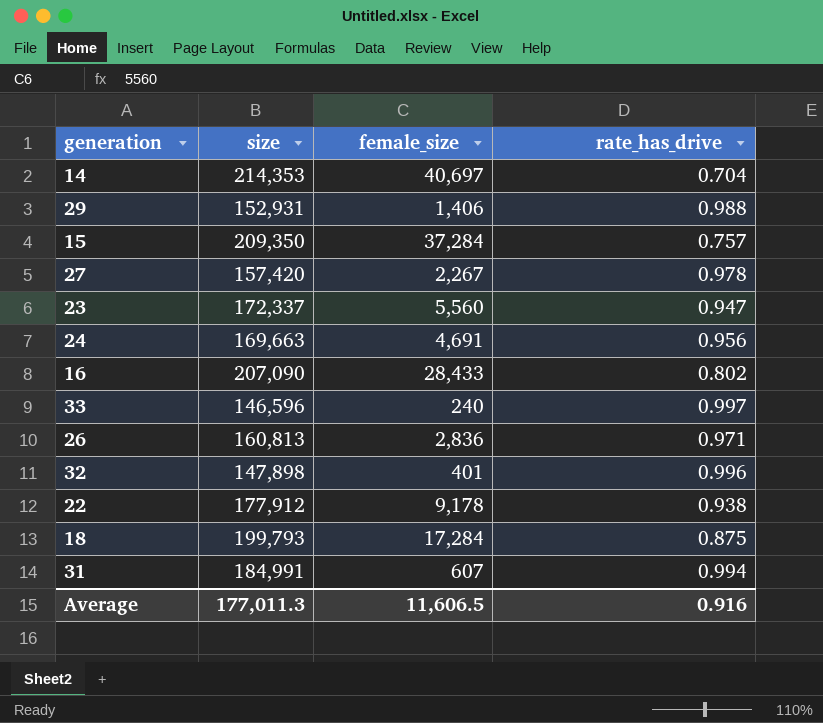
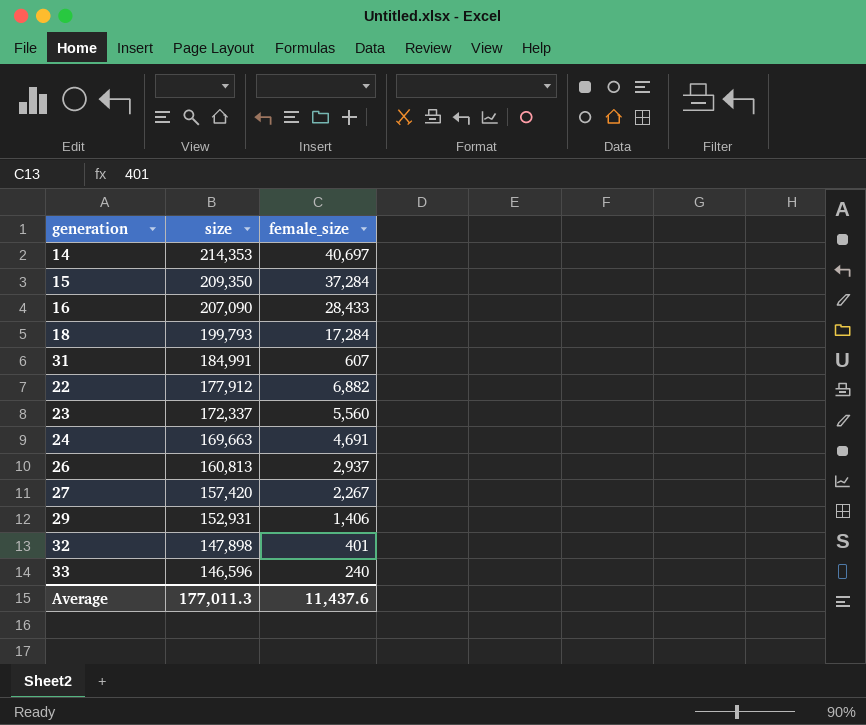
row order: none -> size descending
column rate_has_drive | position: 4 -> none
22 | female_size: 9,178 -> 6,882
26 | female_size: 2,836 -> 2,937
Average | female_size: 11,606.5 -> 11,437.6

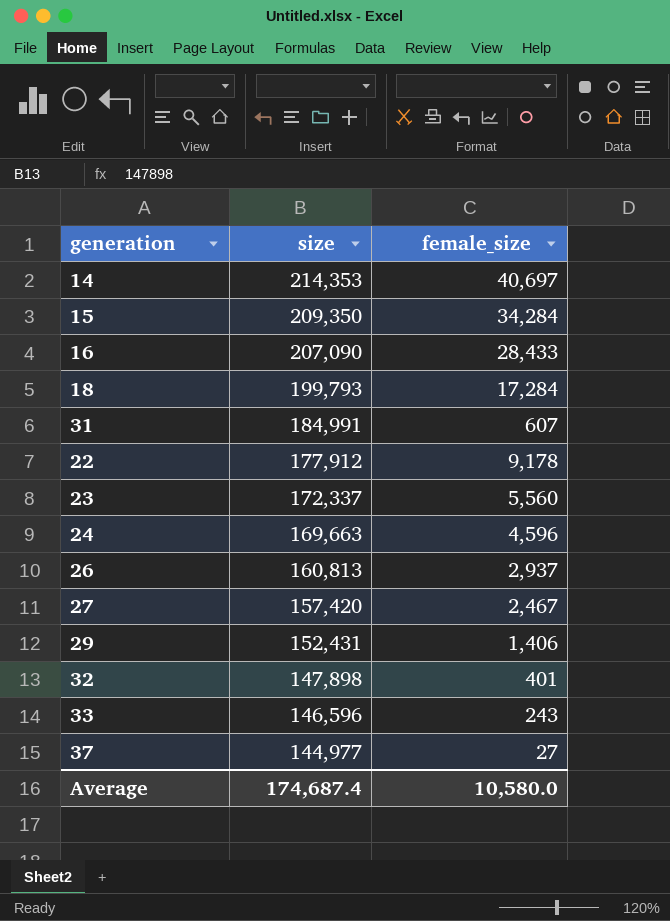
15 | female_size: 37,284 -> 34,284
22 | female_size: 6,882 -> 9,178
24 | female_size: 4,691 -> 4,596
27 | female_size: 2,267 -> 2,467
29 | size: 152,931 -> 152,431
33 | female_size: 240 -> 243
row 37: none -> 144,977 | 27
Average | size: 177,011.3 -> 174,687.4
Average | female_size: 11,437.6 -> 10,580.0

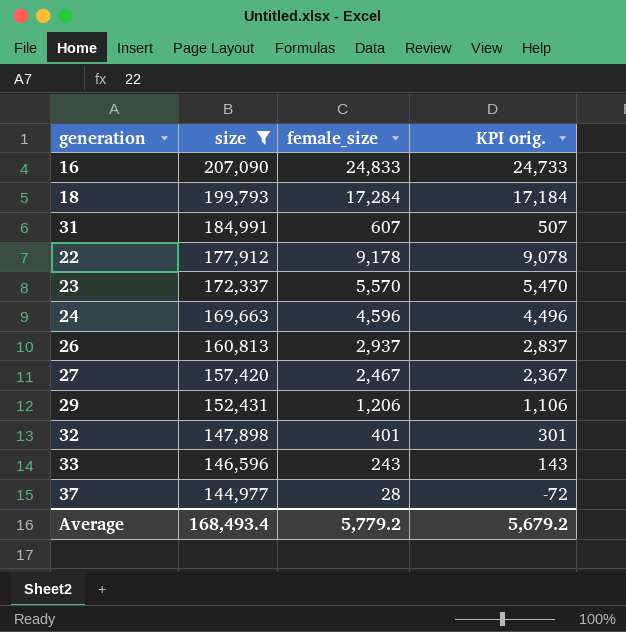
filter: none -> size <= 207,090
column KPI orig. | formula: none -> [female_size] - 100
16 | female_size: 28,433 -> 24,833
23 | female_size: 5,560 -> 5,570
29 | female_size: 1,406 -> 1,206
37 | female_size: 27 -> 28
Average | size: 174,687.4 -> 168,493.4
Average | female_size: 10,580.0 -> 5,779.2

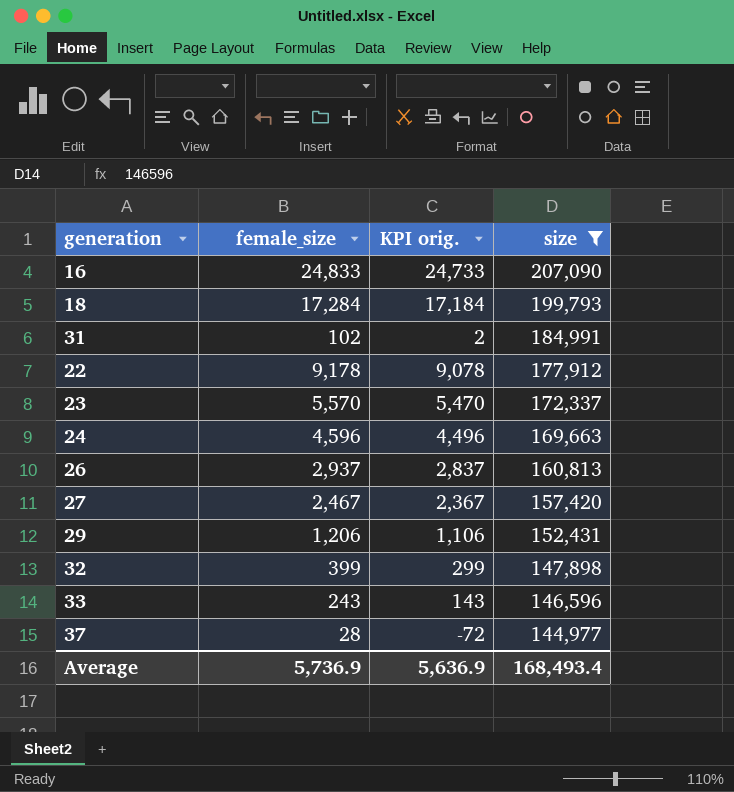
column size | position: 2 -> 4
31 | female_size: 607 -> 102
31 | KPI orig.: 507 -> 2
32 | female_size: 401 -> 399
32 | KPI orig.: 301 -> 299
Average | female_size: 5,779.2 -> 5,736.9
Average | KPI orig.: 5,679.2 -> 5,636.9

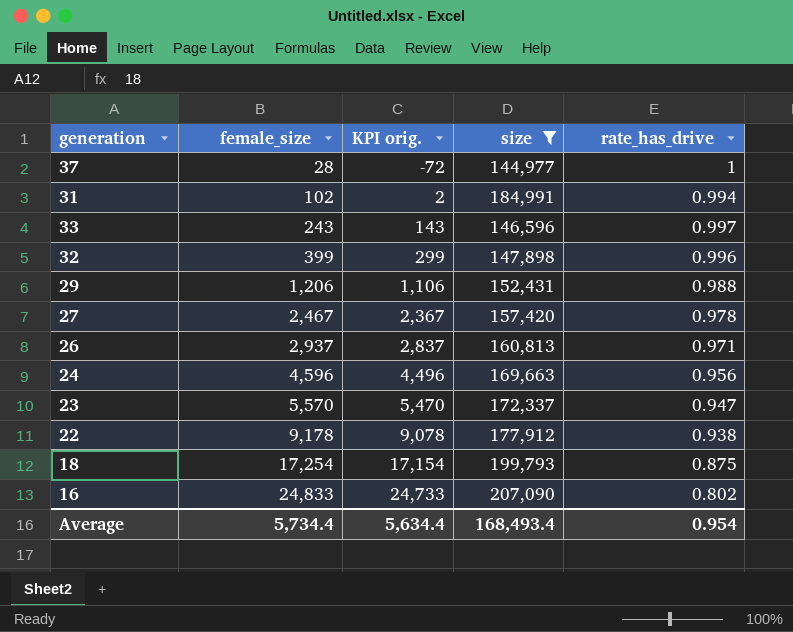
row order: size descending -> female_size ascending
column rate_has_drive | position: none -> 5
18 | female_size: 17,284 -> 17,254
18 | KPI orig.: 17,184 -> 17,154
Average | female_size: 5,736.9 -> 5,734.4
Average | KPI orig.: 5,636.9 -> 5,634.4

